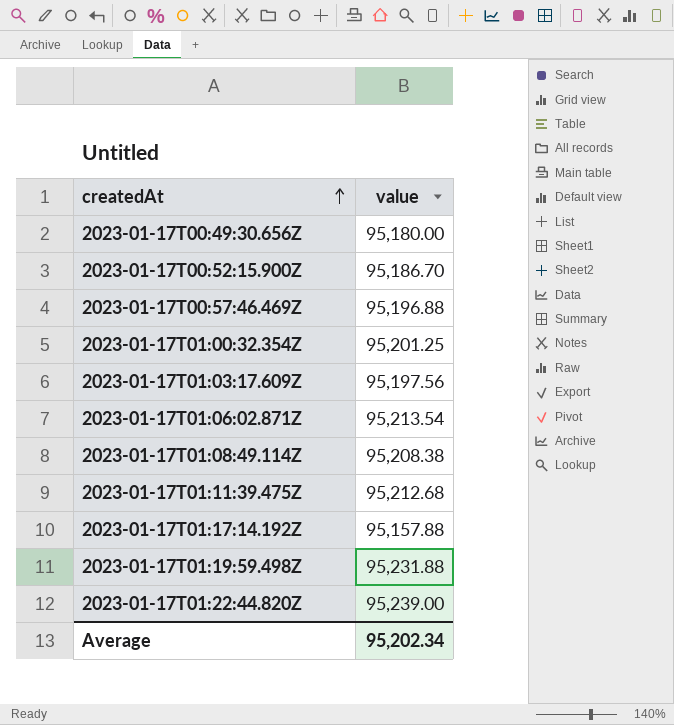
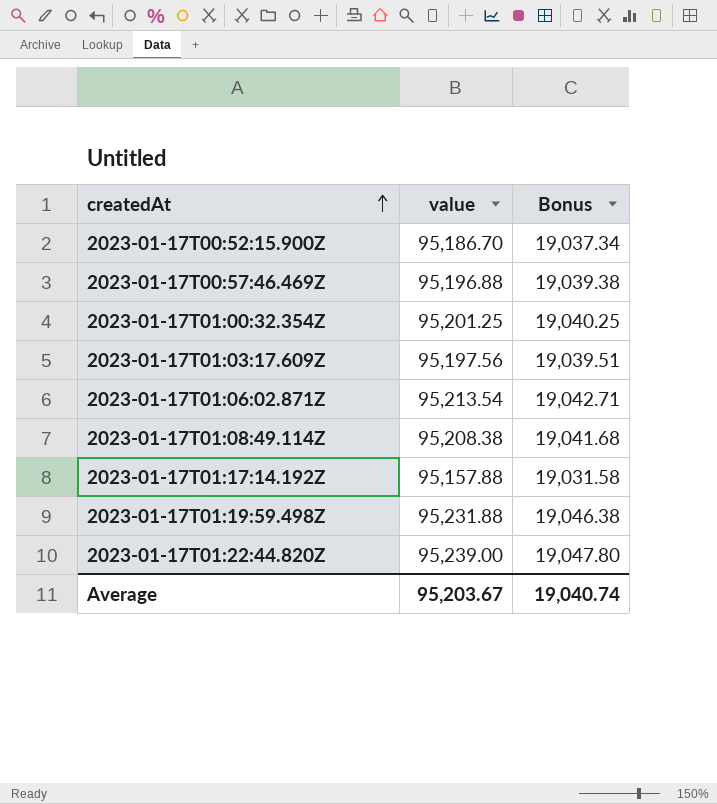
column Bonus | formula: none -> [value] * 0.2
row 2023-01-17T00:49:30.656Z: 95,180.00 -> none
row 2023-01-17T01:11:39.475Z: 95,212.68 -> none
Average | value: 95,202.34 -> 95,203.67

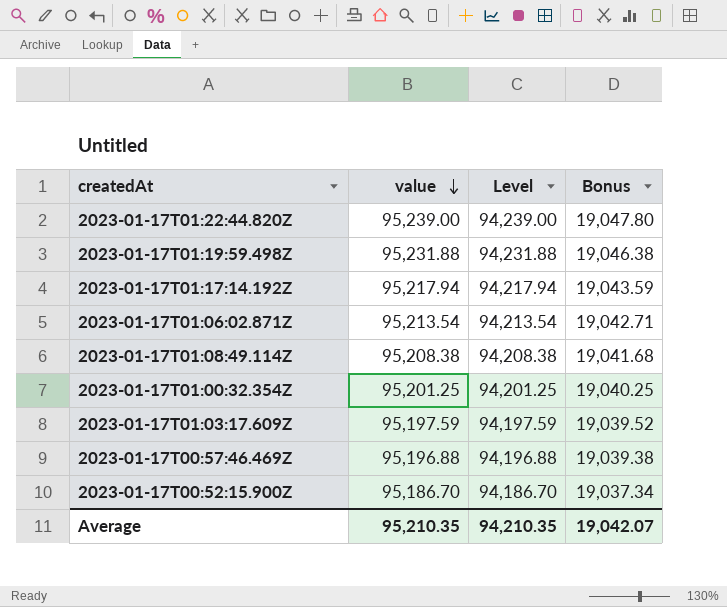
row order: createdAt ascending -> value descending
column Level | formula: none -> [value] - 1000
2023-01-17T01:17:14.192Z | value: 95,157.88 -> 95,217.94
2023-01-17T01:17:14.192Z | Bonus: 19,031.58 -> 19,043.59
2023-01-17T01:03:17.609Z | value: 95,197.56 -> 95,197.59
2023-01-17T01:03:17.609Z | Bonus: 19,039.51 -> 19,039.52
Average | value: 95,203.67 -> 95,210.35
Average | Bonus: 19,040.74 -> 19,042.07

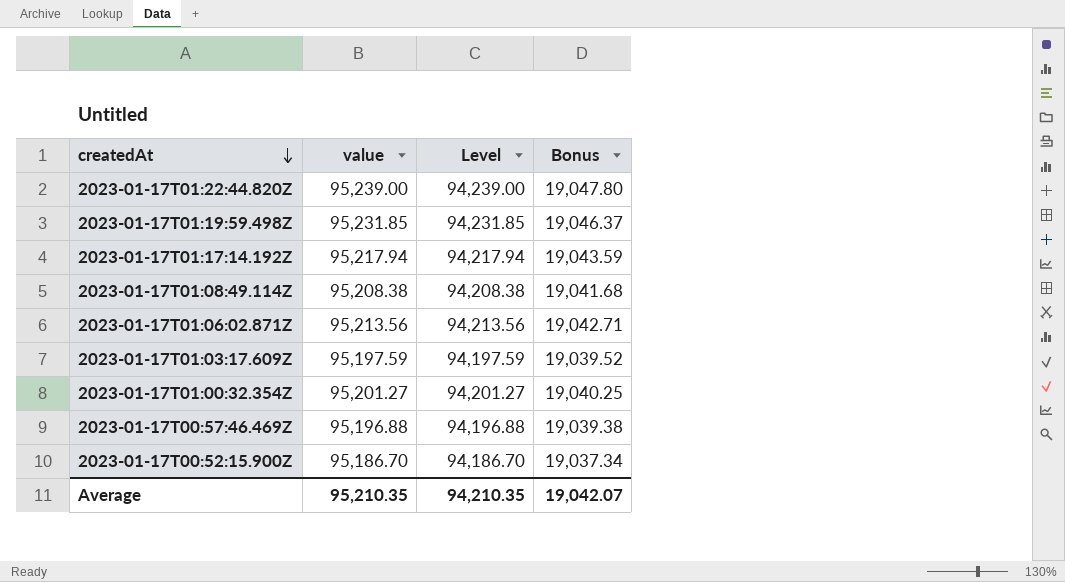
row order: value descending -> createdAt descending
2023-01-17T01:19:59.498Z | value: 95,231.88 -> 95,231.85
2023-01-17T01:19:59.498Z | Level: 94,231.88 -> 94,231.85
2023-01-17T01:19:59.498Z | Bonus: 19,046.38 -> 19,046.37
2023-01-17T01:06:02.871Z | value: 95,213.54 -> 95,213.56
2023-01-17T01:06:02.871Z | Level: 94,213.54 -> 94,213.56
2023-01-17T01:00:32.354Z | value: 95,201.25 -> 95,201.27
2023-01-17T01:00:32.354Z | Level: 94,201.25 -> 94,201.27

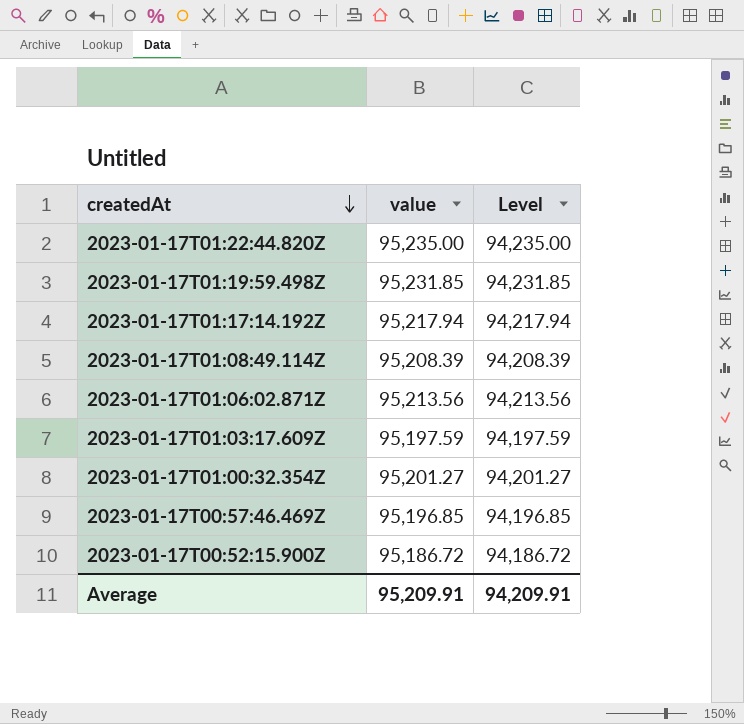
column Bonus | formula: [value] * 0.2 -> none
2023-01-17T01:22:44.820Z | value: 95,239.00 -> 95,235.00
2023-01-17T01:22:44.820Z | Level: 94,239.00 -> 94,235.00
2023-01-17T01:08:49.114Z | value: 95,208.38 -> 95,208.39
2023-01-17T01:08:49.114Z | Level: 94,208.38 -> 94,208.39
2023-01-17T00:57:46.469Z | value: 95,196.88 -> 95,196.85
2023-01-17T00:57:46.469Z | Level: 94,196.88 -> 94,196.85
2023-01-17T00:52:15.900Z | value: 95,186.70 -> 95,186.72
2023-01-17T00:52:15.900Z | Level: 94,186.70 -> 94,186.72
Average | value: 95,210.35 -> 95,209.91
Average | Level: 94,210.35 -> 94,209.91

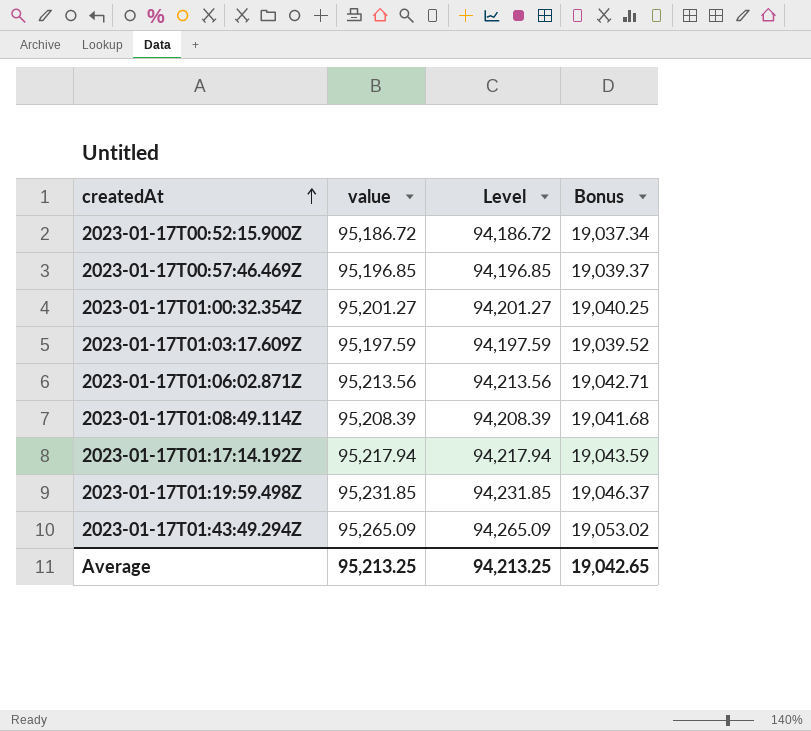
row order: createdAt descending -> createdAt ascending
column Bonus | formula: none -> [value] * 0.2
row 2023-01-17T01:22:44.820Z: 95,235.00 | 94,235.00 -> none
row 2023-01-17T01:43:49.294Z: none -> 95,265.09 | 94,265.09 | 19,053.02
Average | value: 95,209.91 -> 95,213.25
Average | Level: 94,209.91 -> 94,213.25

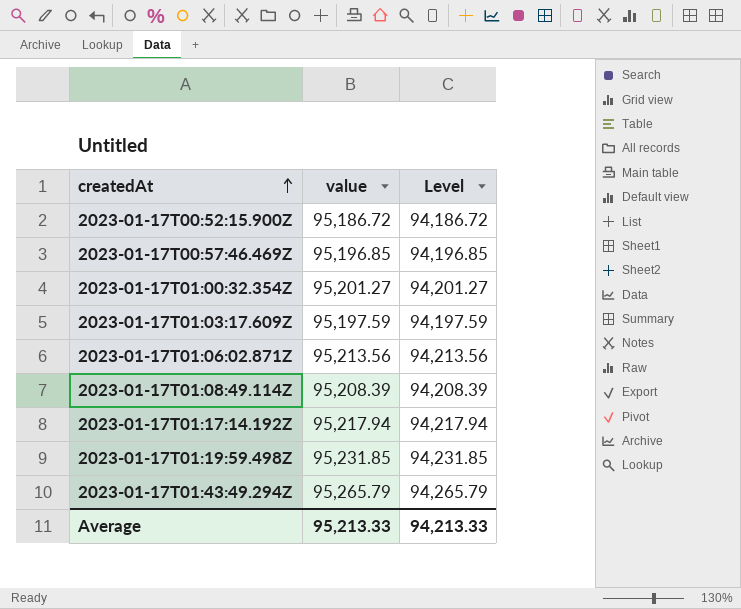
column Bonus | formula: [value] * 0.2 -> none
2023-01-17T01:43:49.294Z | value: 95,265.09 -> 95,265.79
2023-01-17T01:43:49.294Z | Level: 94,265.09 -> 94,265.79
Average | value: 95,213.25 -> 95,213.33
Average | Level: 94,213.25 -> 94,213.33

